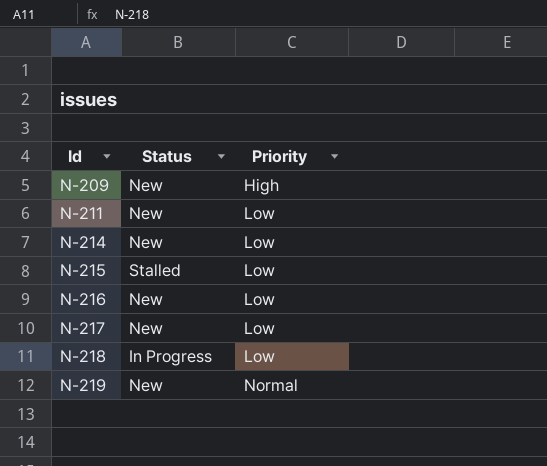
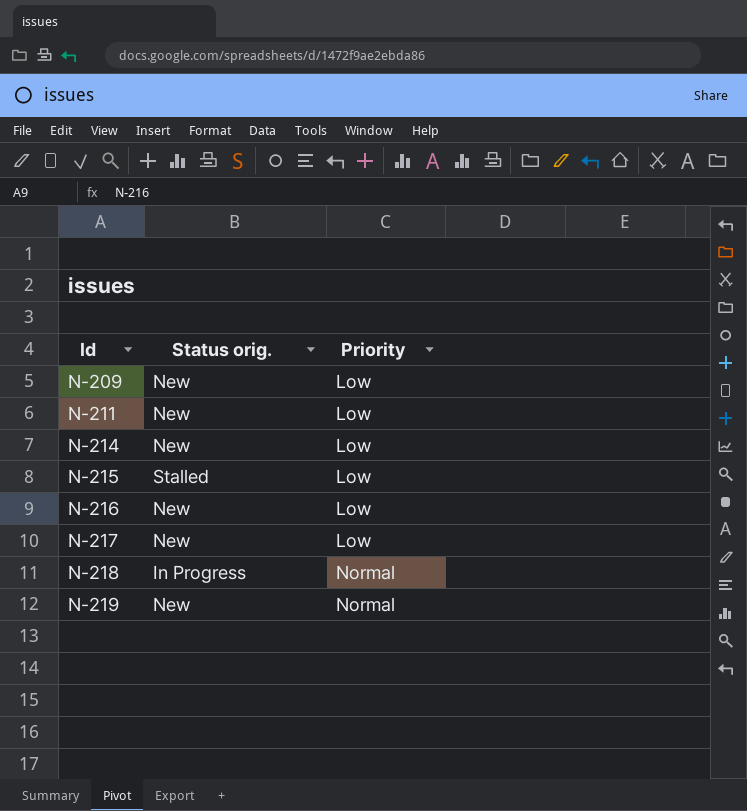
column name: Status -> Status orig.
N-209 | Priority: High -> Low
N-218 | Priority: Low -> Normal

